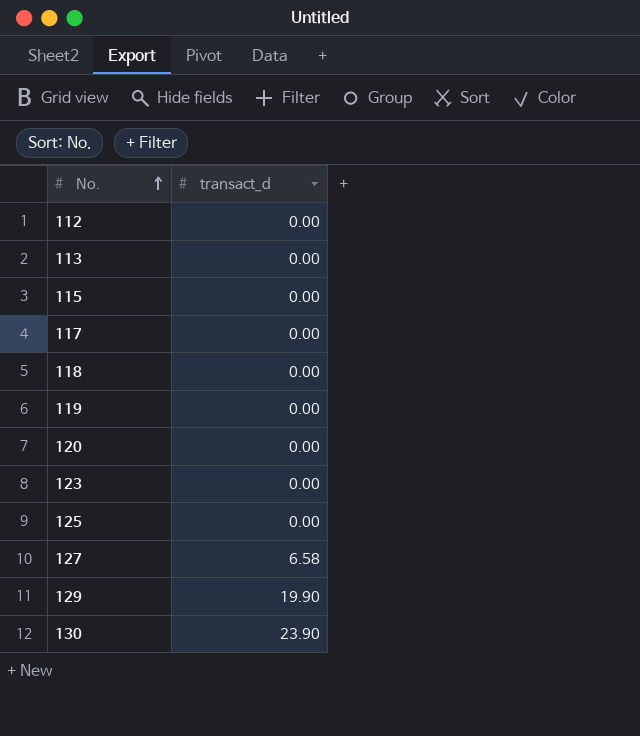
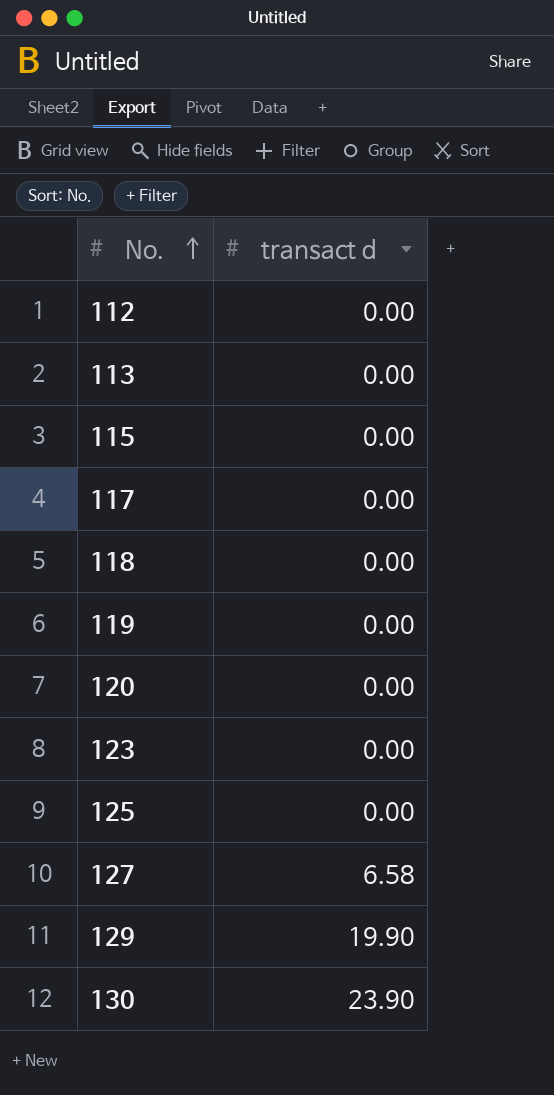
column name: transact_d -> transact d

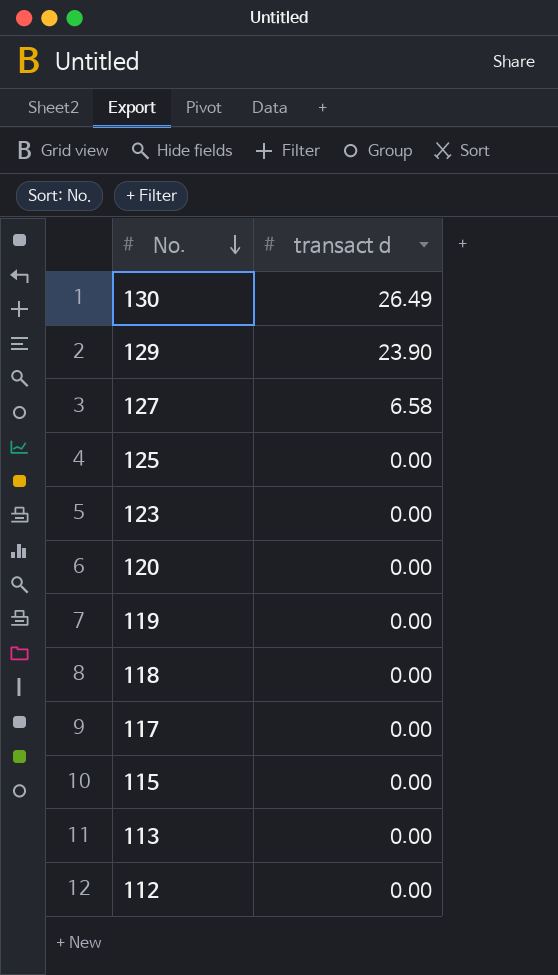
row order: No. ascending -> No. descending
130 | transact d: 23.90 -> 26.49
129 | transact d: 19.90 -> 23.90

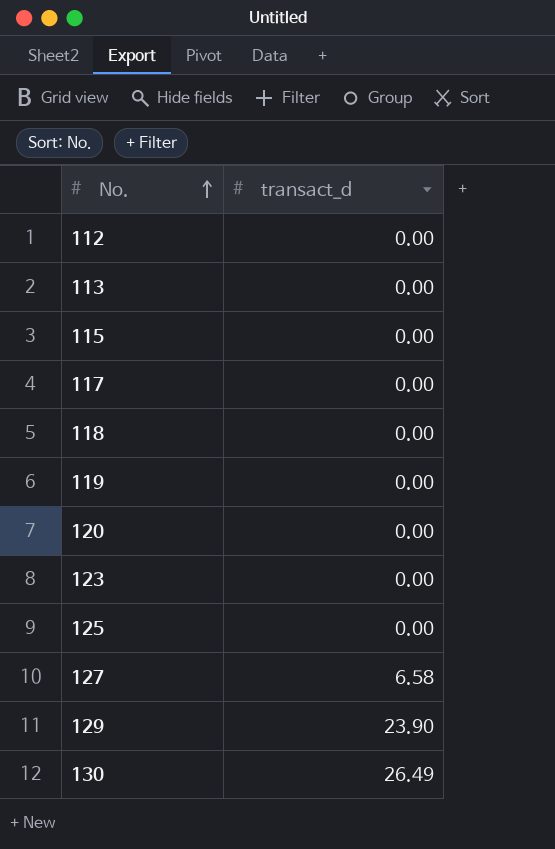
row order: No. descending -> No. ascending
column name: transact d -> transact_d

